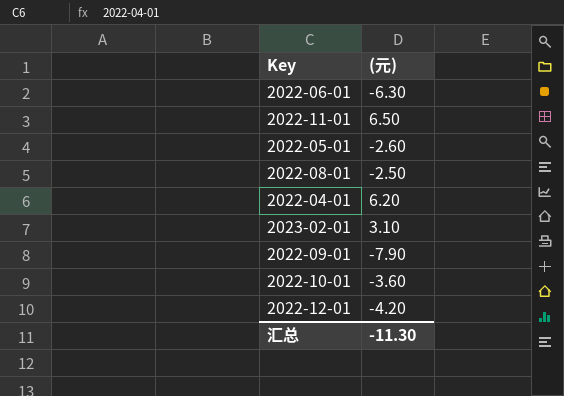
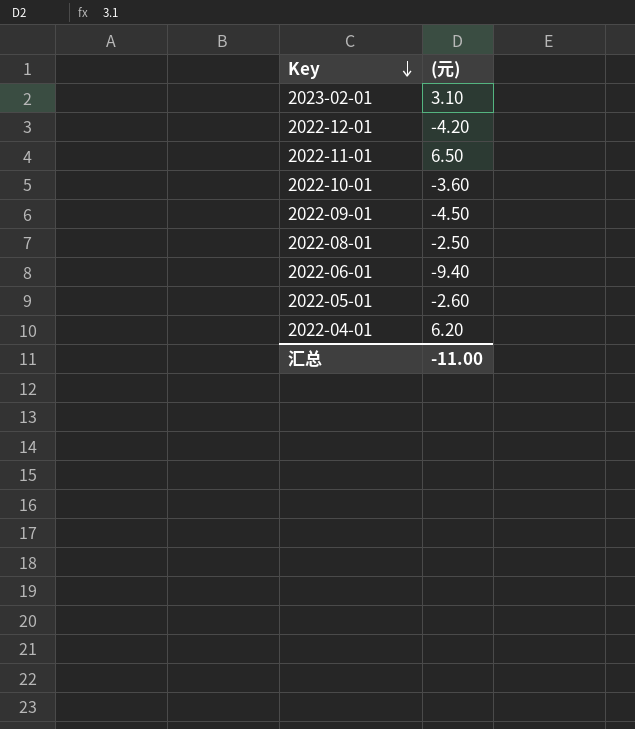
row order: none -> Key descending
2022-09-01 | (元): -7.90 -> -4.50
2022-06-01 | (元): -6.30 -> -9.40
汇总 | (元): -11.30 -> -11.00

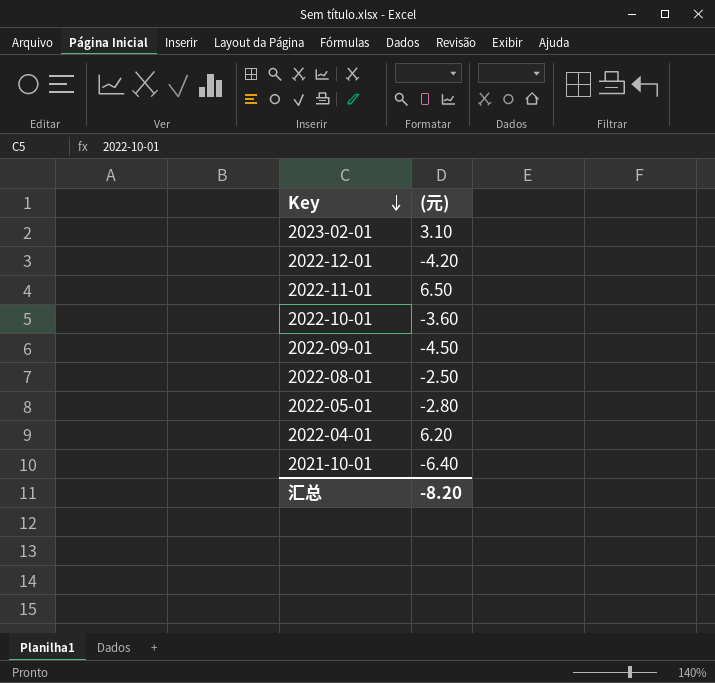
row 2022-06-01: -9.40 -> none
2022-05-01 | (元): -2.60 -> -2.80
row 2021-10-01: none -> -6.40
汇总 | (元): -11.00 -> -8.20

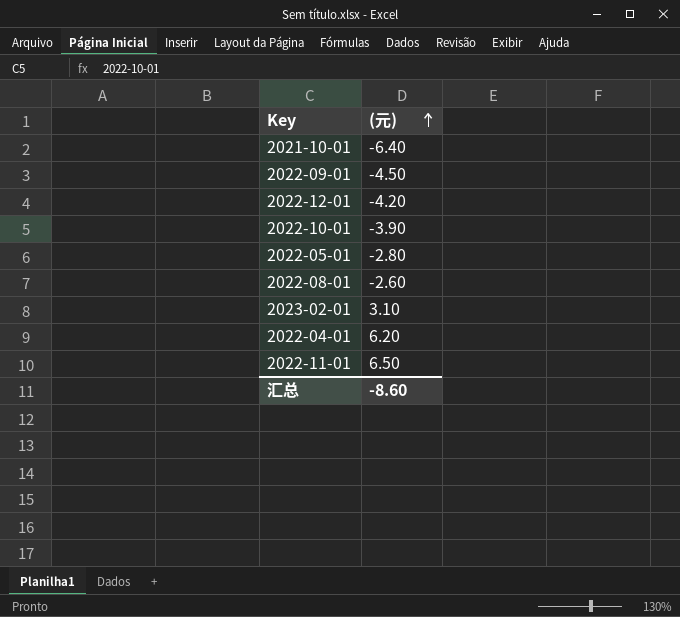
row order: Key descending -> (元) ascending
2022-10-01 | (元): -3.60 -> -3.90
2022-08-01 | (元): -2.50 -> -2.60
汇总 | (元): -8.20 -> -8.60

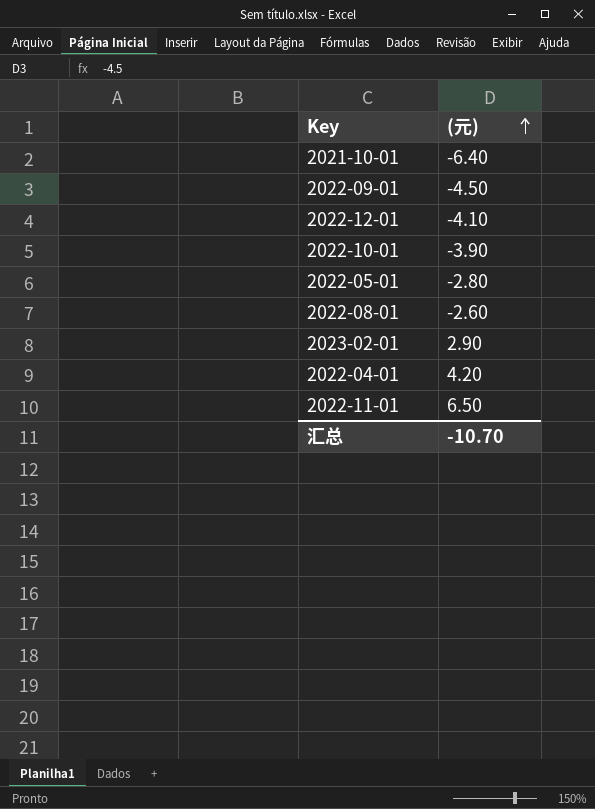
2022-12-01 | (元): -4.20 -> -4.10
2023-02-01 | (元): 3.10 -> 2.90
2022-04-01 | (元): 6.20 -> 4.20
汇总 | (元): -8.60 -> -10.70

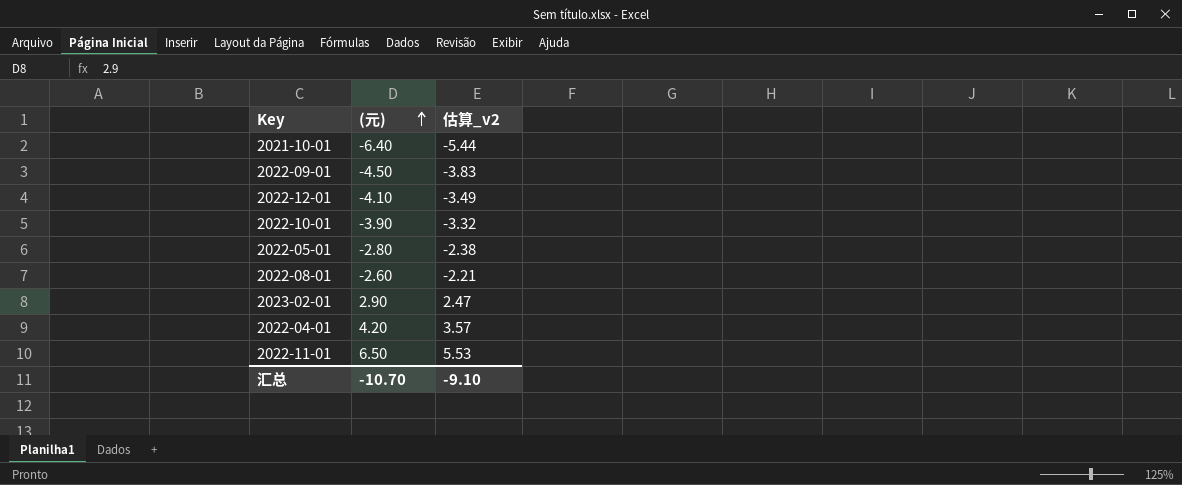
column 估算_v2 | formula: none -> [(元)] * 0.85

